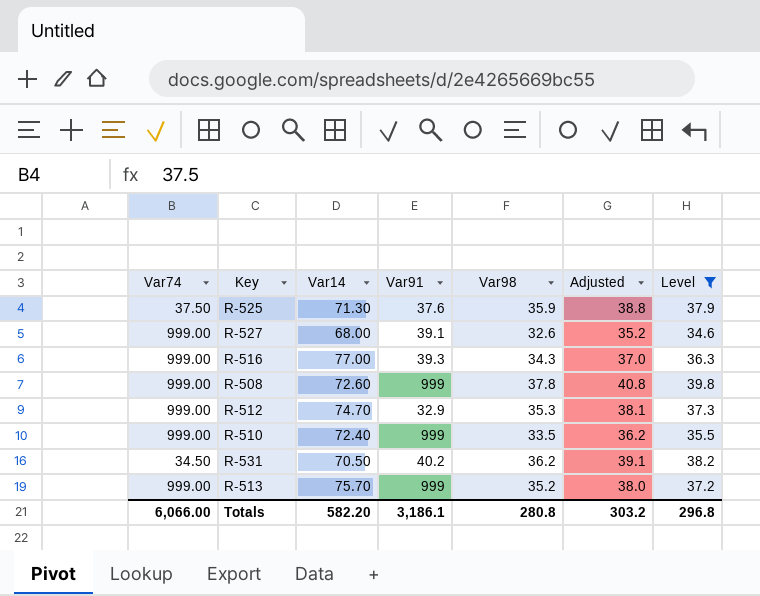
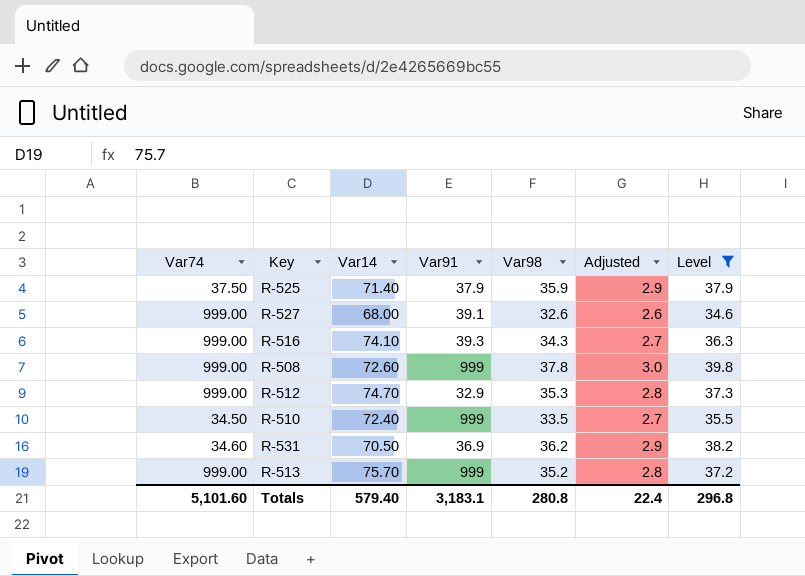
column Adjusted | formula: [Var98] * 1.08 -> [Var98] * 0.08
R-525 | Var14: 71.30 -> 71.40
R-525 | Var91: 37.6 -> 37.9
R-516 | Var14: 77.00 -> 74.10
R-510 | Var74: 999.00 -> 34.50
R-531 | Var74: 34.50 -> 34.60
R-531 | Var91: 40.2 -> 36.9
Totals | Var74: 6,066.00 -> 5,101.60
Totals | Var14: 582.20 -> 579.40
Totals | Var91: 3,186.1 -> 3,183.1
Totals | Adjusted: 303.2 -> 22.4

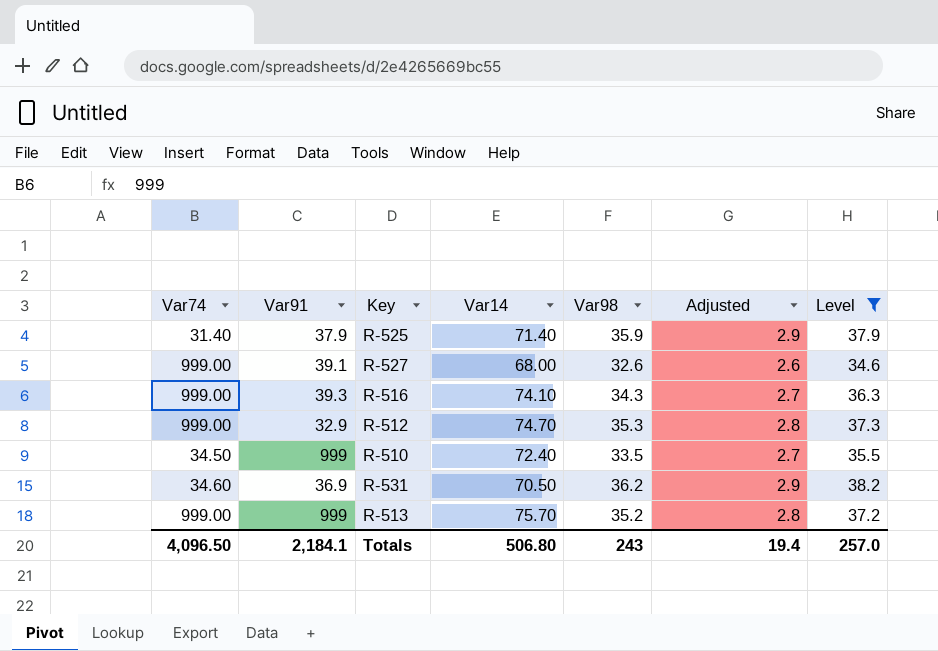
column Var91 | position: 4 -> 2
row R-508: 999.00 | 72.60 | 999 | 37.8 | 3.0 | 39.8 -> none
R-525 | Var74: 37.50 -> 31.40
Totals | Var74: 5,101.60 -> 4,096.50
Totals | Var91: 3,183.1 -> 2,184.1
Totals | Var14: 579.40 -> 506.80
Totals | Var98: 280.8 -> 243
Totals | Adjusted: 22.4 -> 19.4
Totals | Level: 296.8 -> 257.0

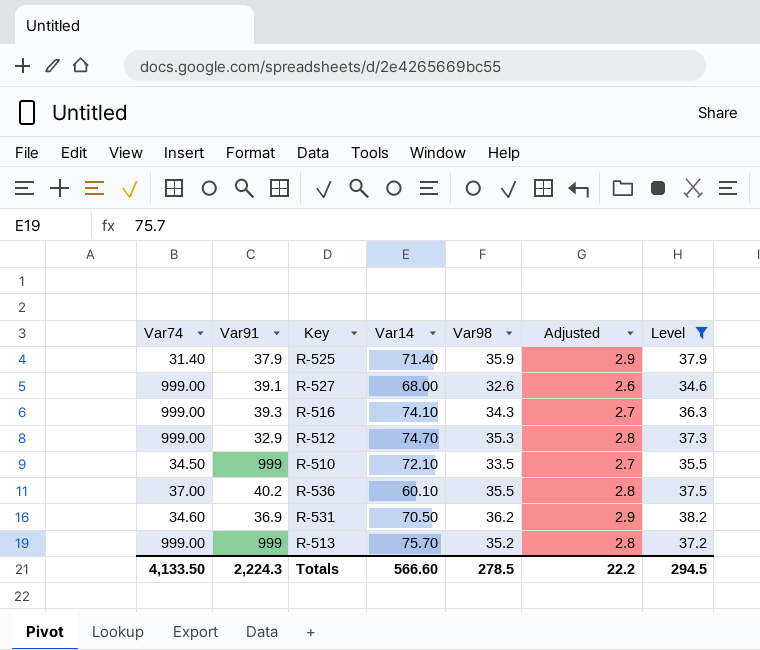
R-510 | Var14: 72.40 -> 72.10
row R-536: none -> 37.00 | 40.2 | 60.10 | 35.5 | 2.8 | 37.5
Totals | Var74: 4,096.50 -> 4,133.50
Totals | Var91: 2,184.1 -> 2,224.3
Totals | Var14: 506.80 -> 566.60
Totals | Var98: 243 -> 278.5
Totals | Adjusted: 19.4 -> 22.2
Totals | Level: 257.0 -> 294.5

